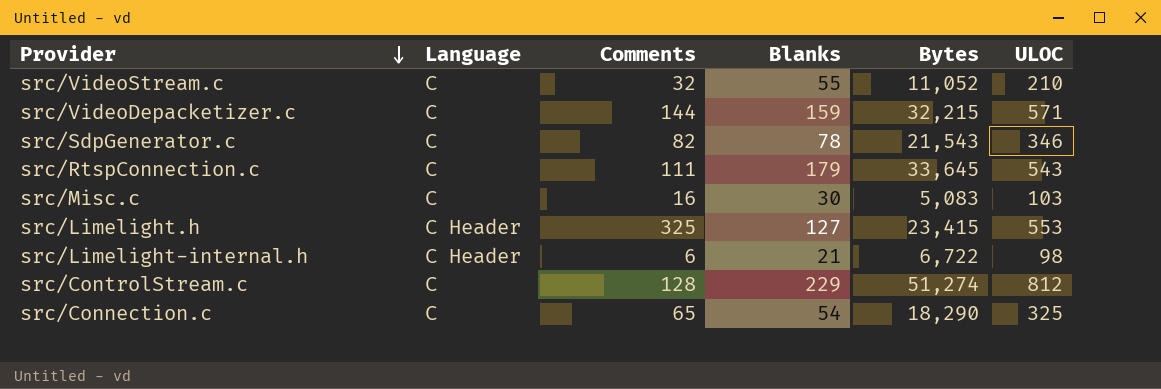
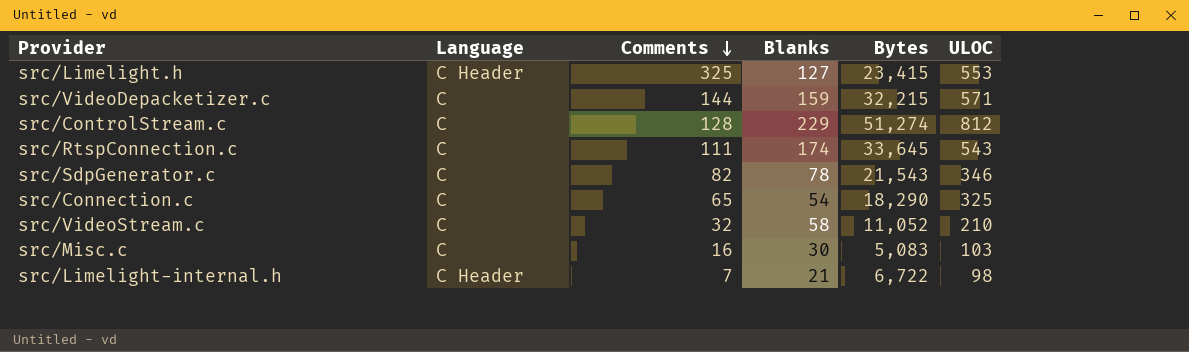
row order: Provider descending -> Comments descending
src/RtspConnection.c | Blanks: 179 -> 174
src/VideoStream.c | Blanks: 55 -> 58
src/Limelight-internal.h | Comments: 6 -> 7

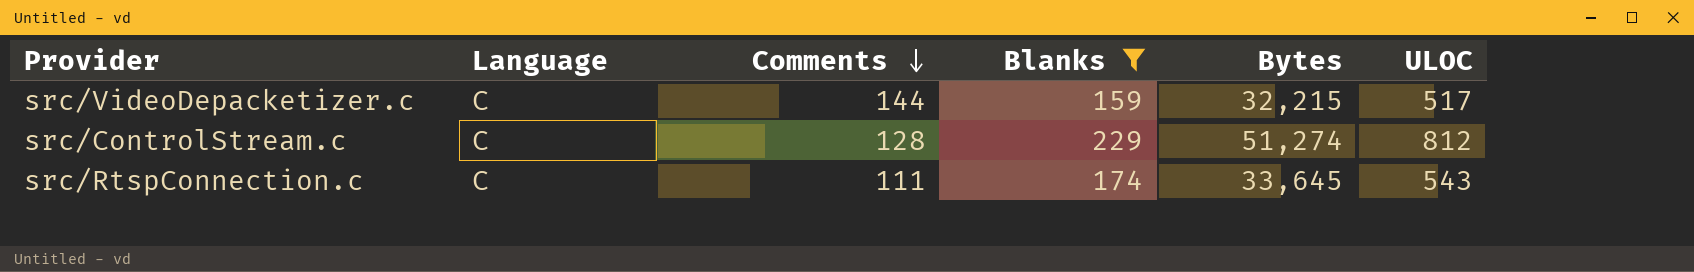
filter: none -> Blanks >= 159
src/VideoDepacketizer.c | ULOC: 571 -> 517

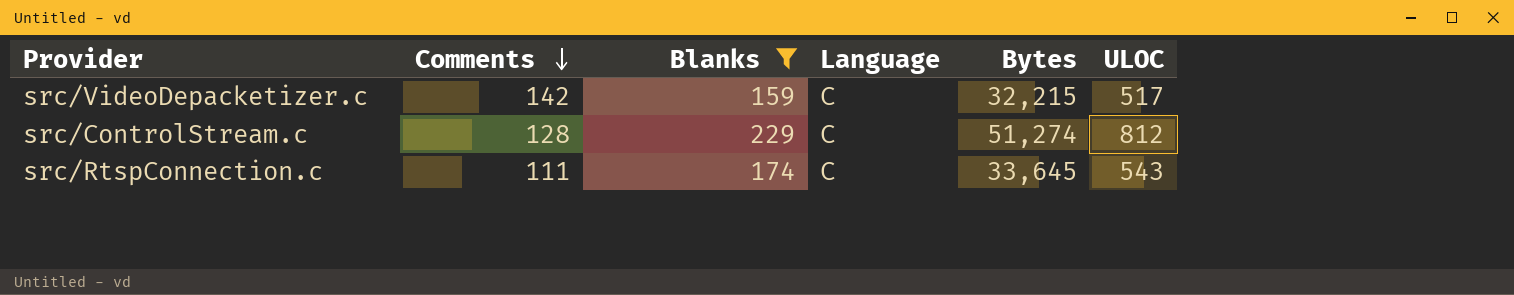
column Language | position: 2 -> 4
src/VideoDepacketizer.c | Comments: 144 -> 142

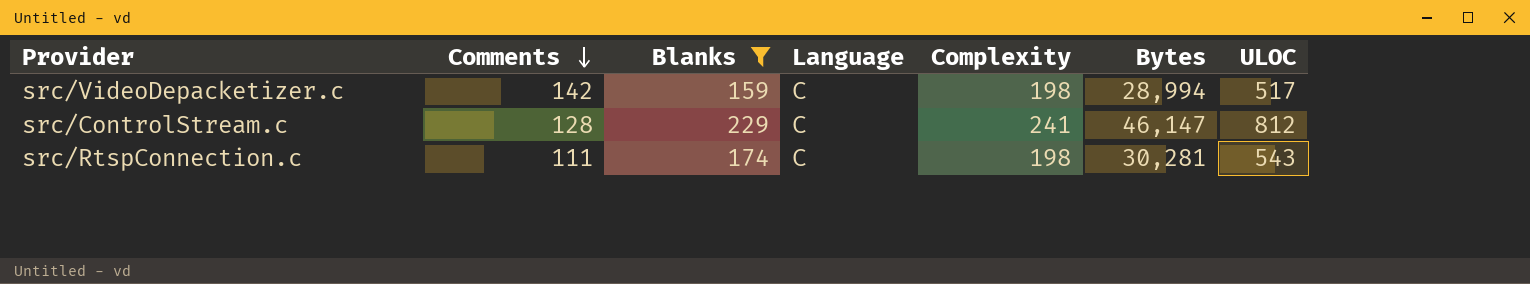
column Complexity | position: none -> 5
src/VideoDepacketizer.c | Bytes: 32,215 -> 28,994
src/ControlStream.c | Bytes: 51,274 -> 46,147
src/RtspConnection.c | Bytes: 33,645 -> 30,281

